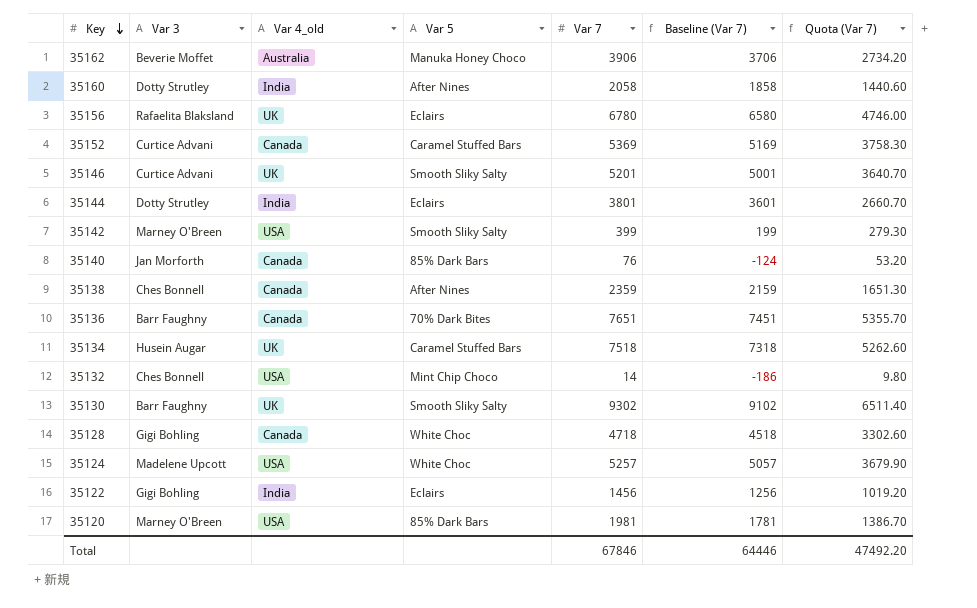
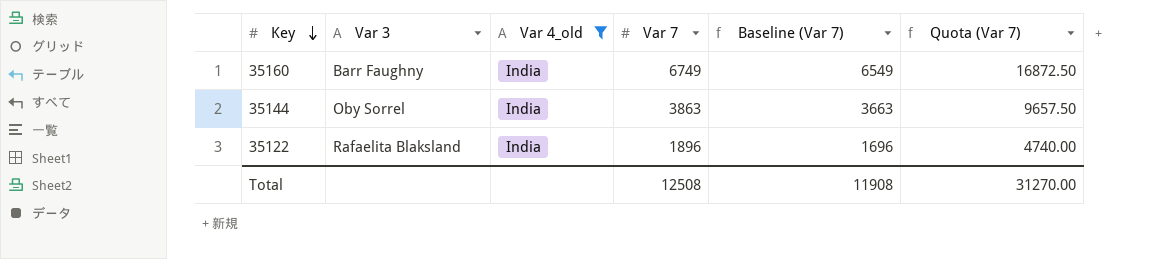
filter: none -> Var 4_old = India
column Var 5 | position: 4 -> none
column Quota (Var 7) | formula: [Var 7] * 0.7 -> [Var 7] * 2.5
35160 | Var 3: Dotty Strutley -> Barr Faughny
35160 | Var 7: 2058 -> 6749
35160 | Baseline (Var 7): 1858 -> 6549
35144 | Var 3: Dotty Strutley -> Oby Sorrel
35144 | Var 7: 3801 -> 3863
35144 | Baseline (Var 7): 3601 -> 3663
35122 | Var 3: Gigi Bohling -> Rafaelita Blaksland
35122 | Var 7: 1456 -> 1896
35122 | Baseline (Var 7): 1256 -> 1696
Total | Var 7: 67846 -> 12508
Total | Baseline (Var 7): 64446 -> 11908
Total | Quota (Var 7): 47492.20 -> 31270.00

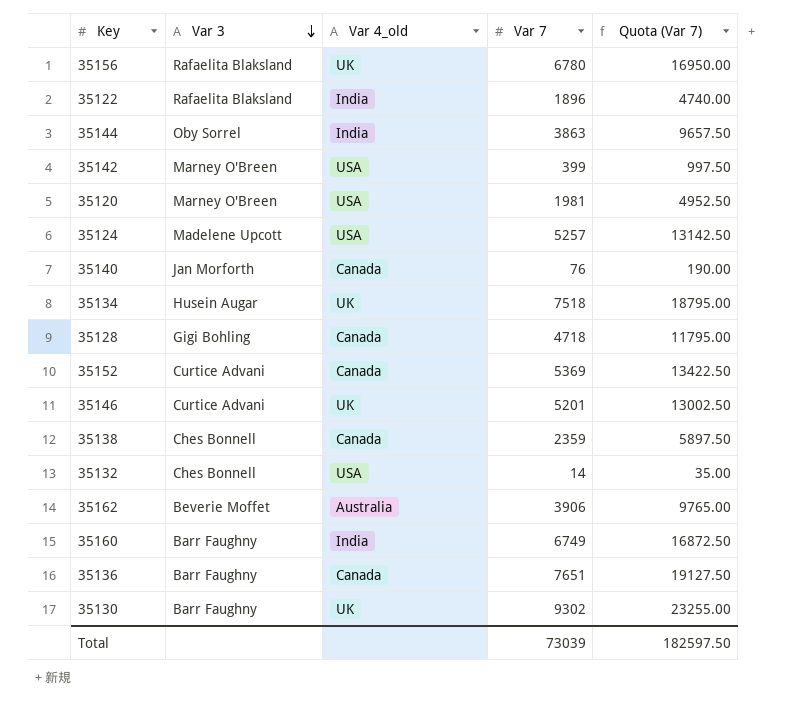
filter: Var 4_old = India -> none
row order: Key descending -> Var 3 descending
column Baseline (Var 7) | formula: [Var 7] - 200 -> none
Total | Var 7: 12508 -> 73039
Total | Quota (Var 7): 31270.00 -> 182597.50

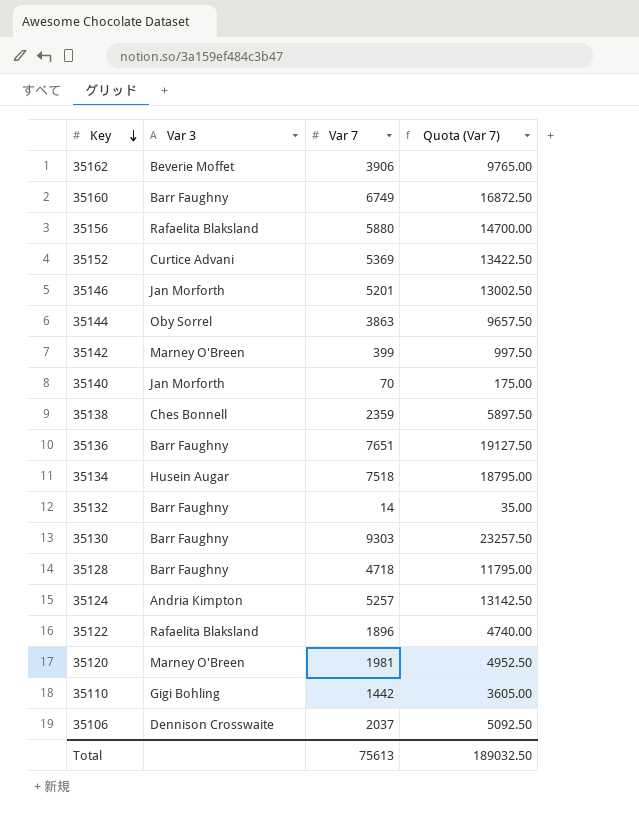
row order: Var 3 descending -> Key descending
column Var 4_old | position: 3 -> none
35156 | Var 7: 6780 -> 5880
35156 | Quota (Var 7): 16950.00 -> 14700.00
35146 | Var 3: Curtice Advani -> Jan Morforth
35140 | Var 7: 76 -> 70
35140 | Quota (Var 7): 190.00 -> 175.00
35132 | Var 3: Ches Bonnell -> Barr Faughny
35130 | Var 7: 9302 -> 9303
35130 | Quota (Var 7): 23255.00 -> 23257.50
35128 | Var 3: Gigi Bohling -> Barr Faughny
35124 | Var 3: Madelene Upcott -> Andria Kimpton
row 35110: none -> Gigi Bohling | 1442 | 3605.00
row 35106: none -> Dennison Crosswaite | 2037 | 5092.50
Total | Var 7: 73039 -> 75613
Total | Quota (Var 7): 182597.50 -> 189032.50

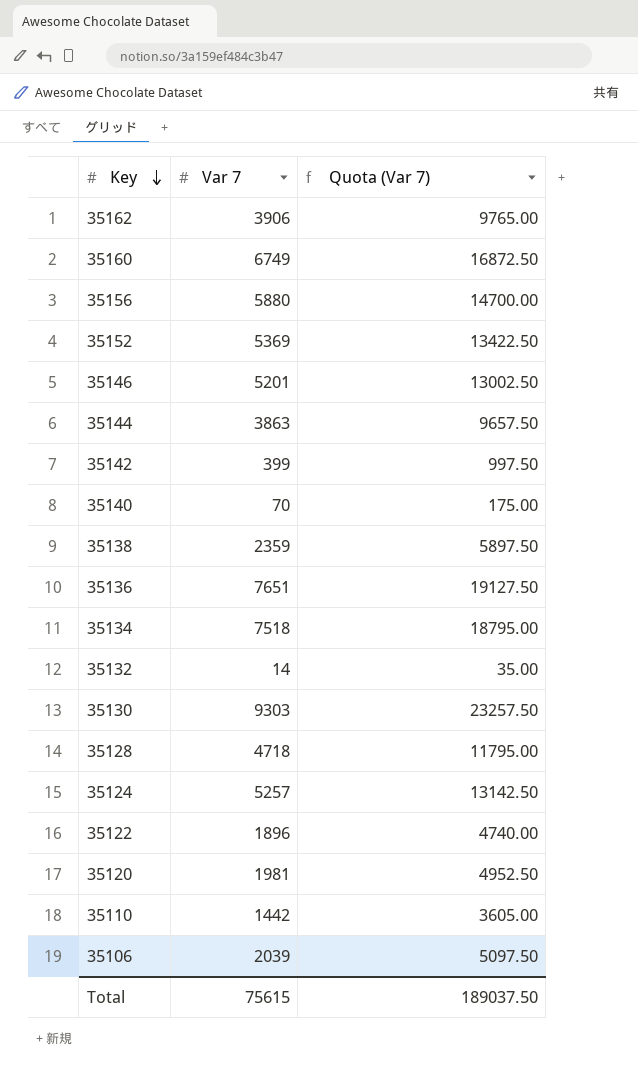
column Var 3 | position: 2 -> none
35106 | Var 7: 2037 -> 2039
35106 | Quota (Var 7): 5092.50 -> 5097.50
Total | Var 7: 75613 -> 75615
Total | Quota (Var 7): 189032.50 -> 189037.50

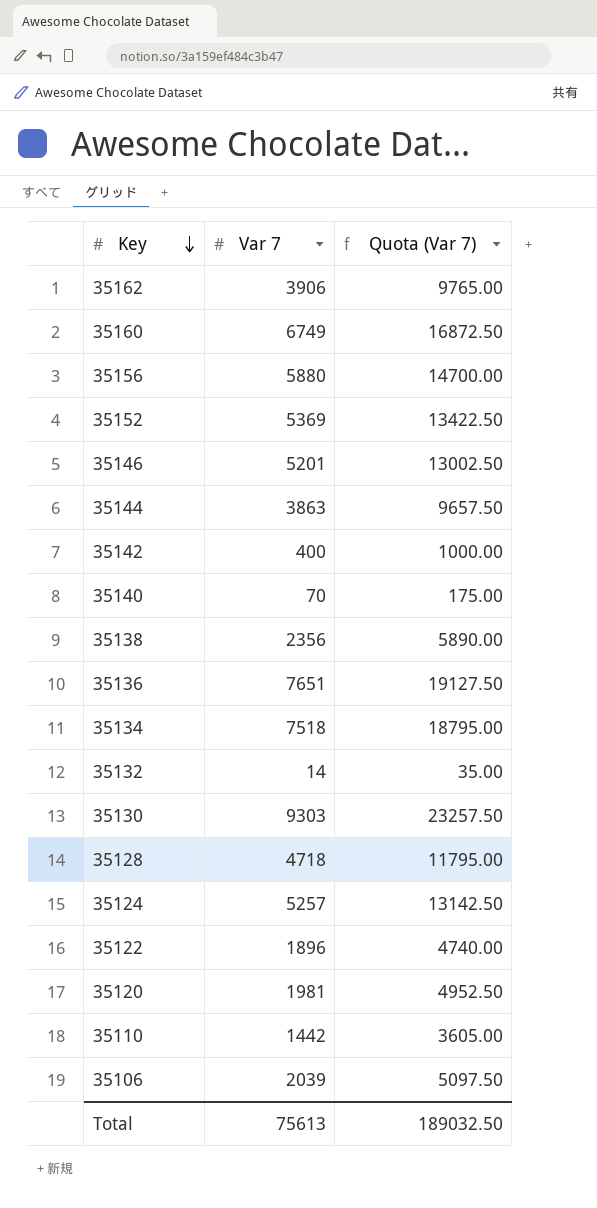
35142 | Var 7: 399 -> 400
35142 | Quota (Var 7): 997.50 -> 1000.00
35138 | Var 7: 2359 -> 2356
35138 | Quota (Var 7): 5897.50 -> 5890.00
Total | Var 7: 75615 -> 75613
Total | Quota (Var 7): 189037.50 -> 189032.50

